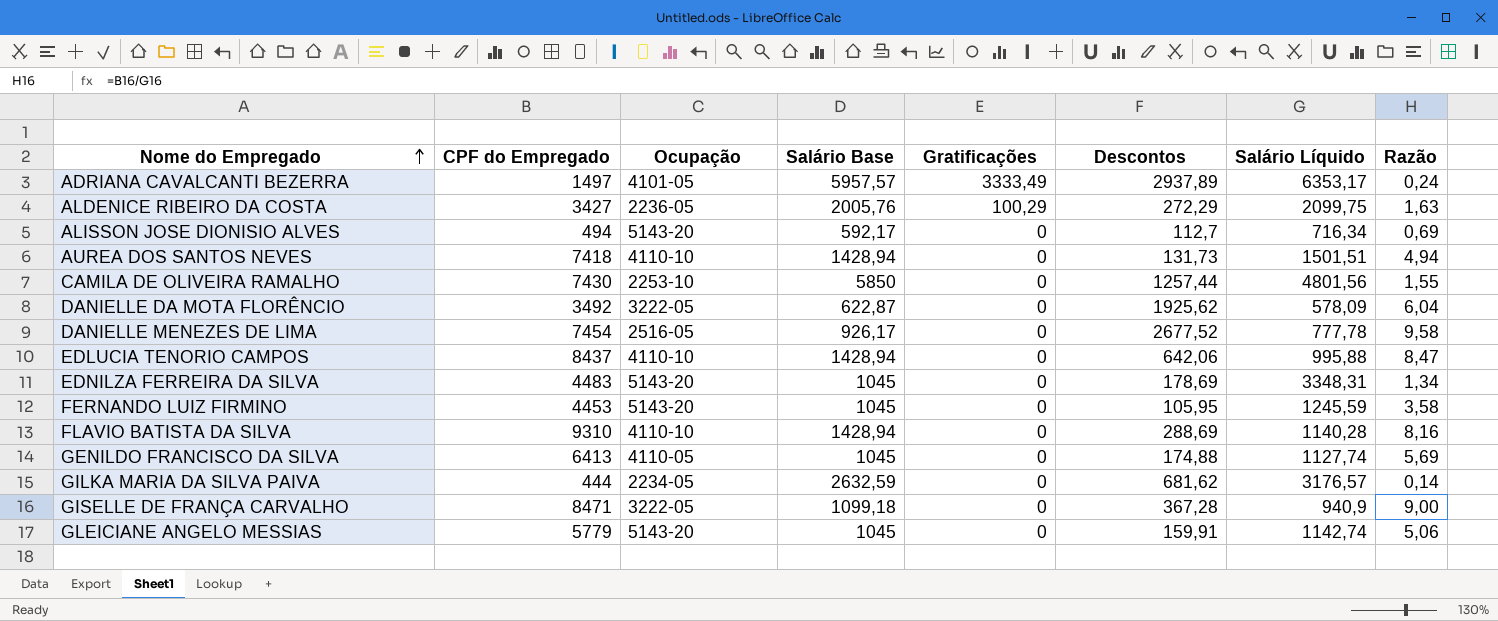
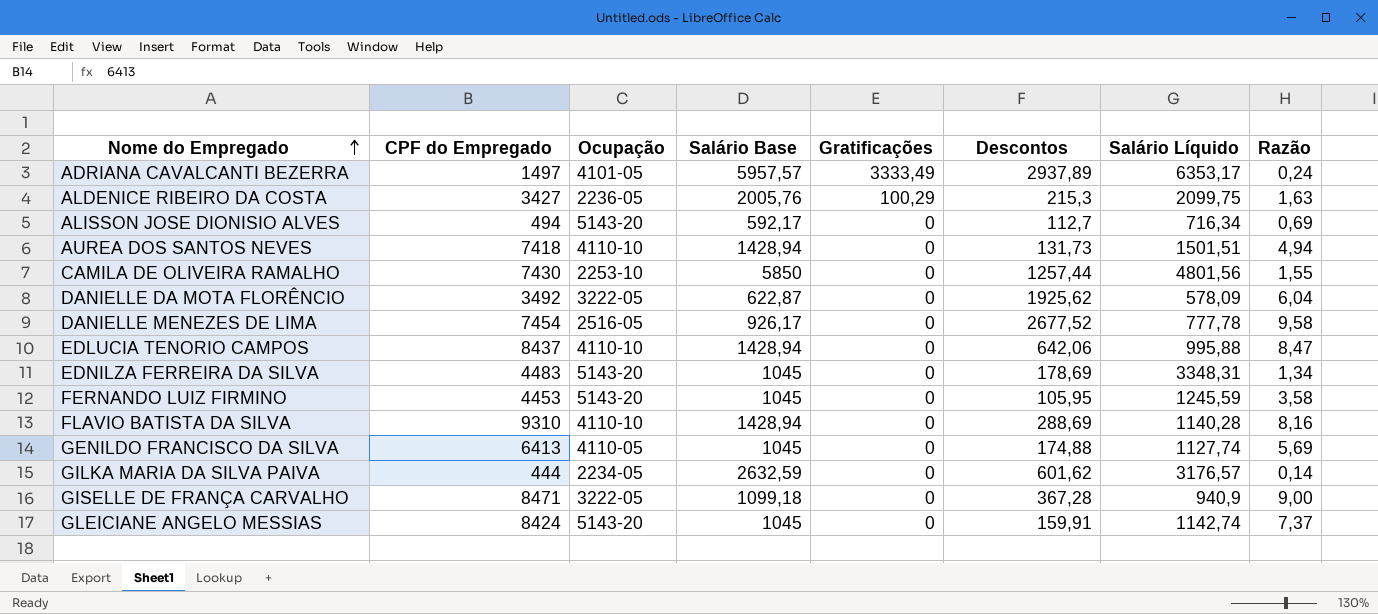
ALDENICE RIBEIRO DA COSTA | Descontos: 272,29 -> 215,3
GILKA MARIA DA SILVA PAIVA | Descontos: 681,62 -> 601,62
GLEICIANE ANGELO MESSIAS | CPF do Empregado: 5779 -> 8424
GLEICIANE ANGELO MESSIAS | Razão: 5,06 -> 7,37

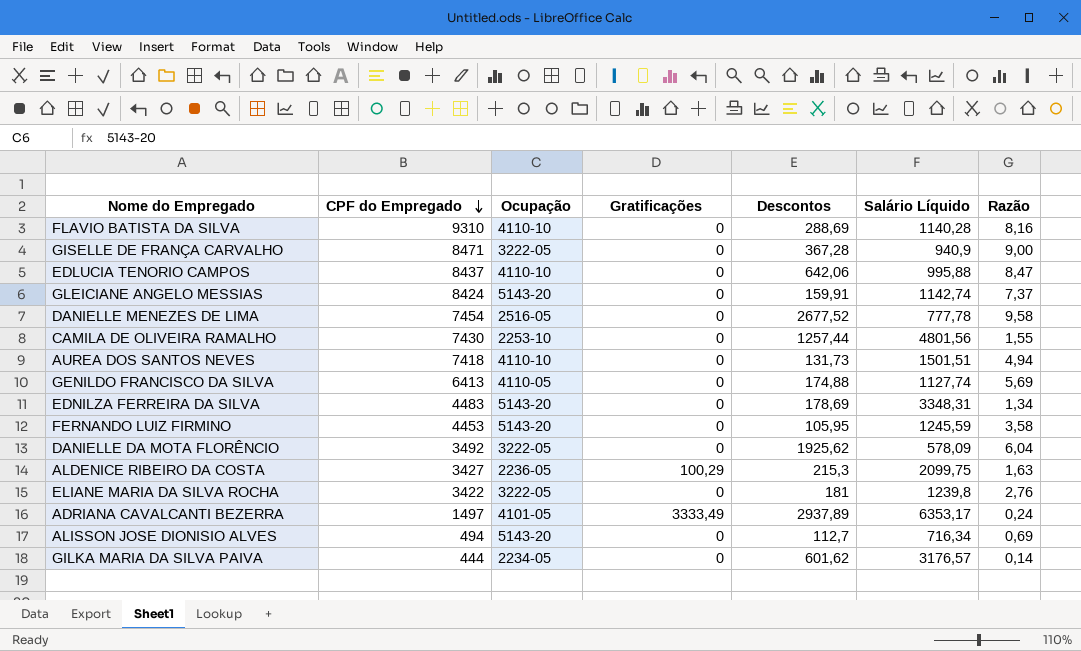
row order: Nome do Empregado ascending -> CPF do Empregado descending
column Salário Base | position: 4 -> none
row ELIANE MARIA DA SILVA ROCHA: none -> 3422 | 3222-05 | 0 | 181 | 1239,8 | 2,76

